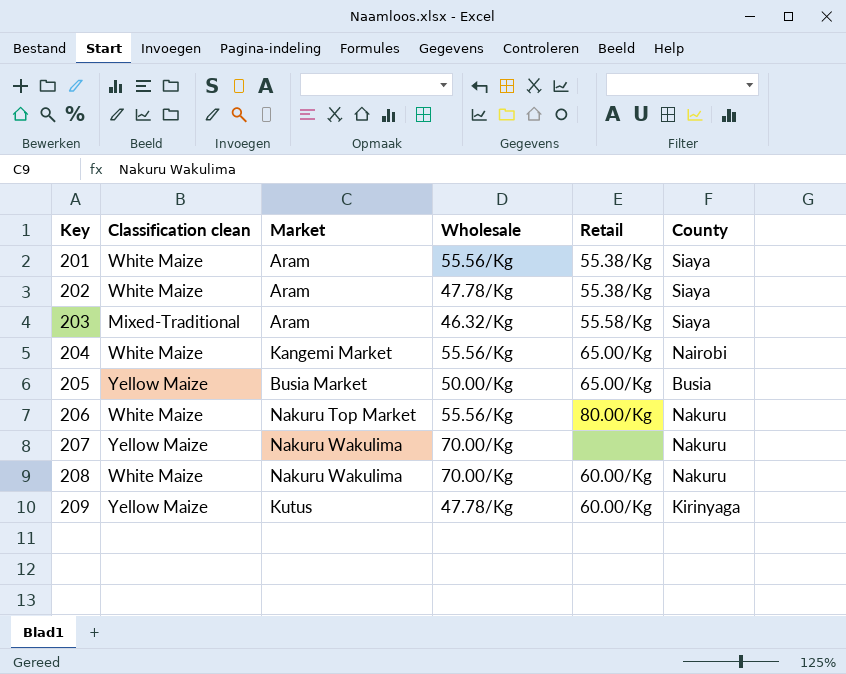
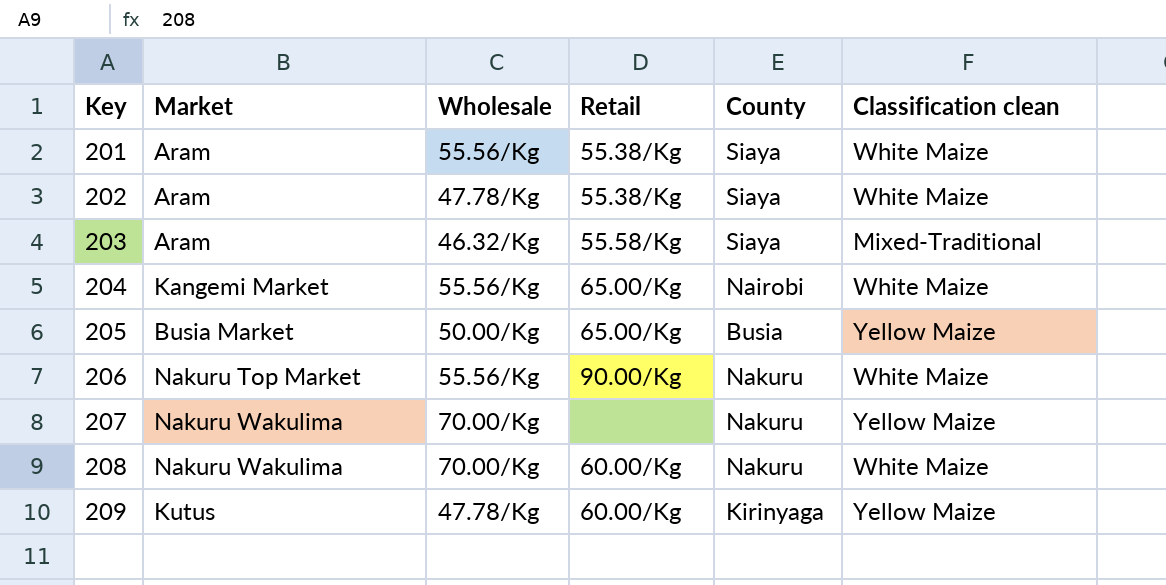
column Classification clean | position: 2 -> 6
206 | Retail: 80.00/Kg -> 90.00/Kg

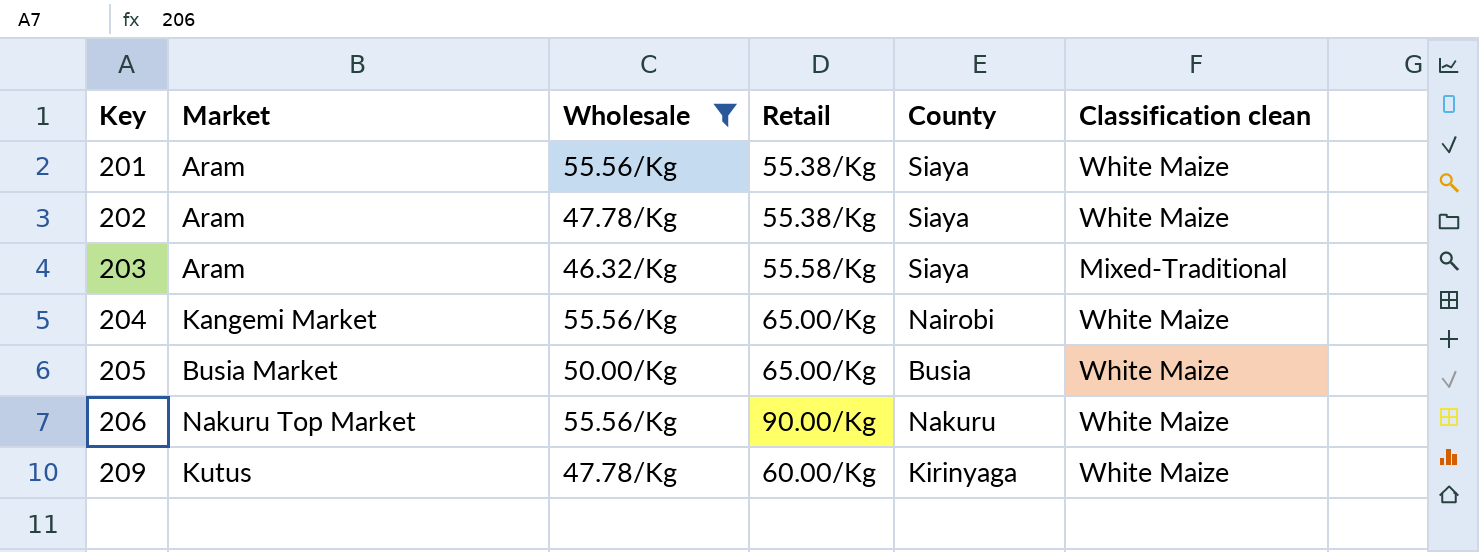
filter: none -> Wholesale != 70.00/Kg
205 | Classification clean: Yellow Maize -> White Maize
209 | Classification clean: Yellow Maize -> White Maize

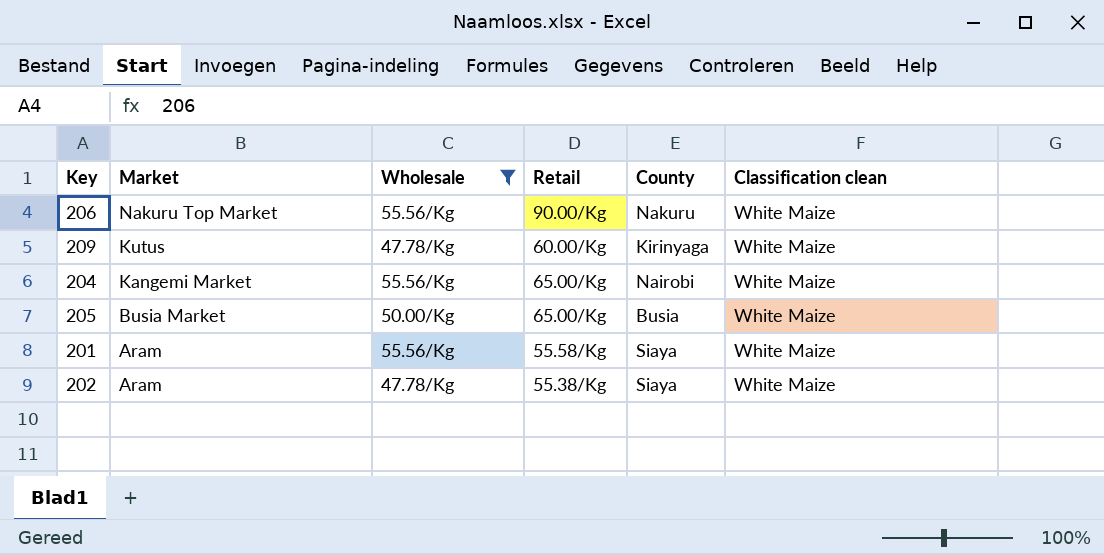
row order: Key ascending -> Market descending
row 203: Aram | 46.32/Kg | 55.58/Kg | Siaya | Mixed-Traditional -> none
201 | Retail: 55.38/Kg -> 55.58/Kg

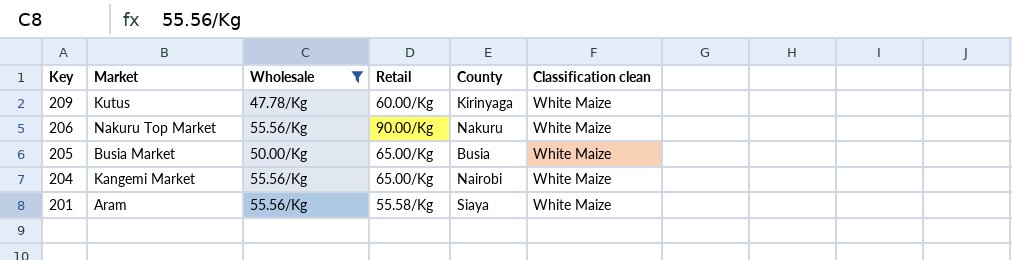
row order: Market descending -> Key descending
row 202: Aram | 47.78/Kg | 55.38/Kg | Siaya | White Maize -> none

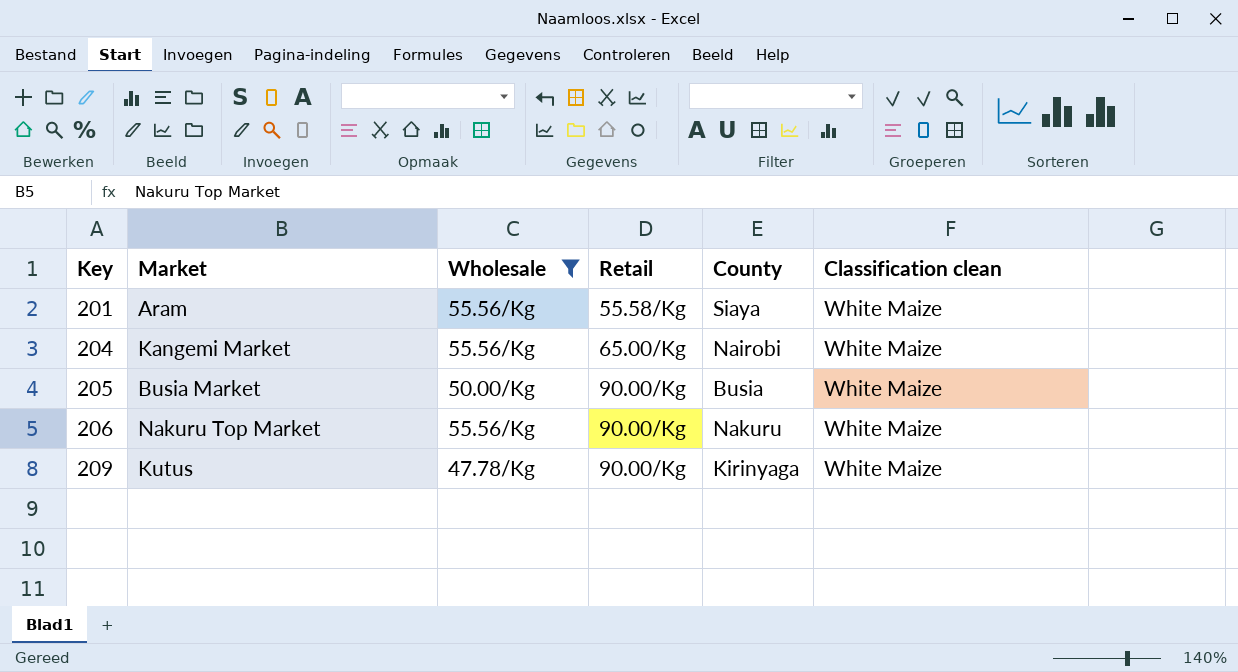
row order: Key descending -> Key ascending
205 | Retail: 65.00/Kg -> 90.00/Kg
209 | Retail: 60.00/Kg -> 90.00/Kg

